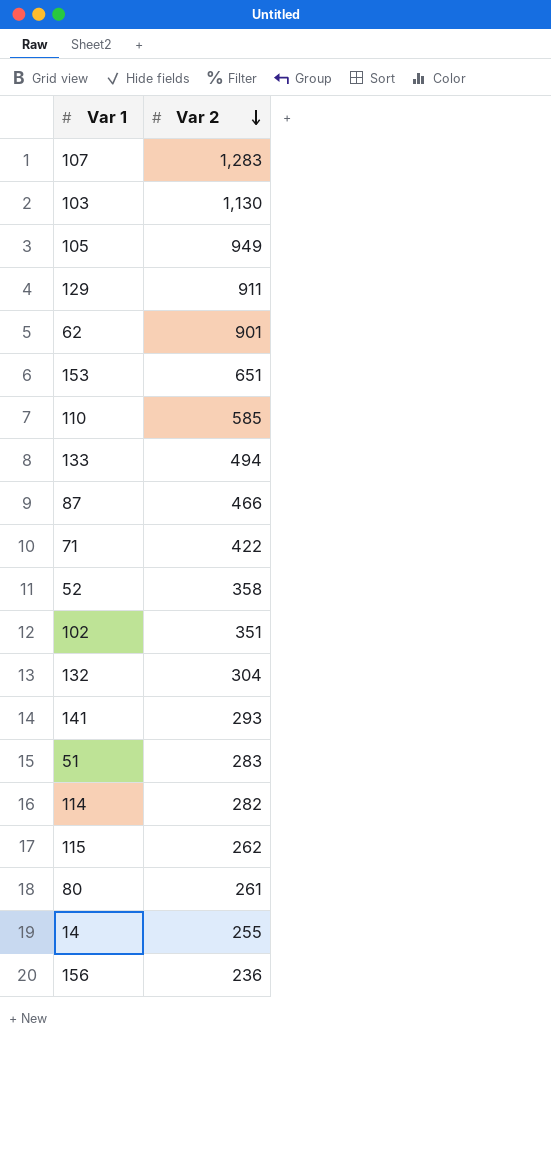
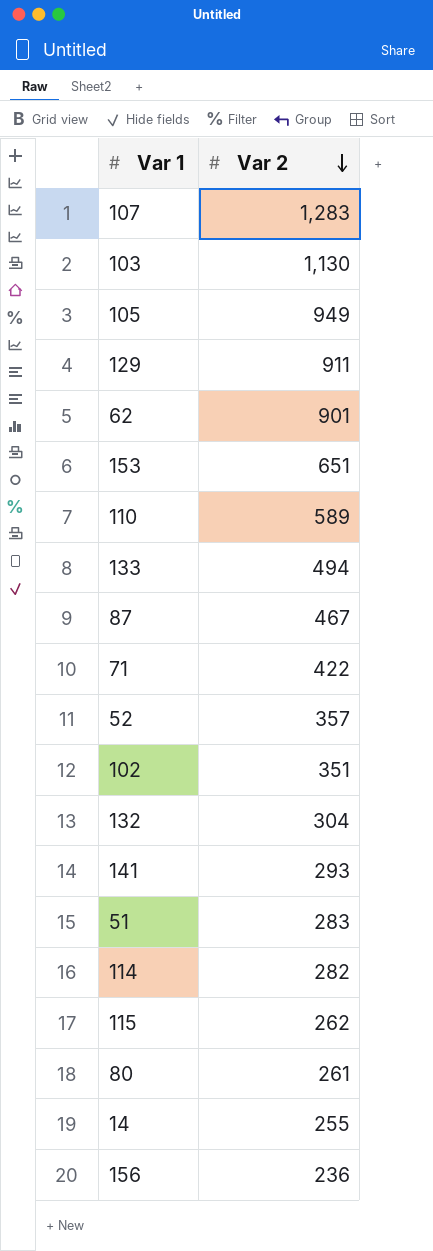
110 | Var 2: 585 -> 589
87 | Var 2: 466 -> 467
52 | Var 2: 358 -> 357

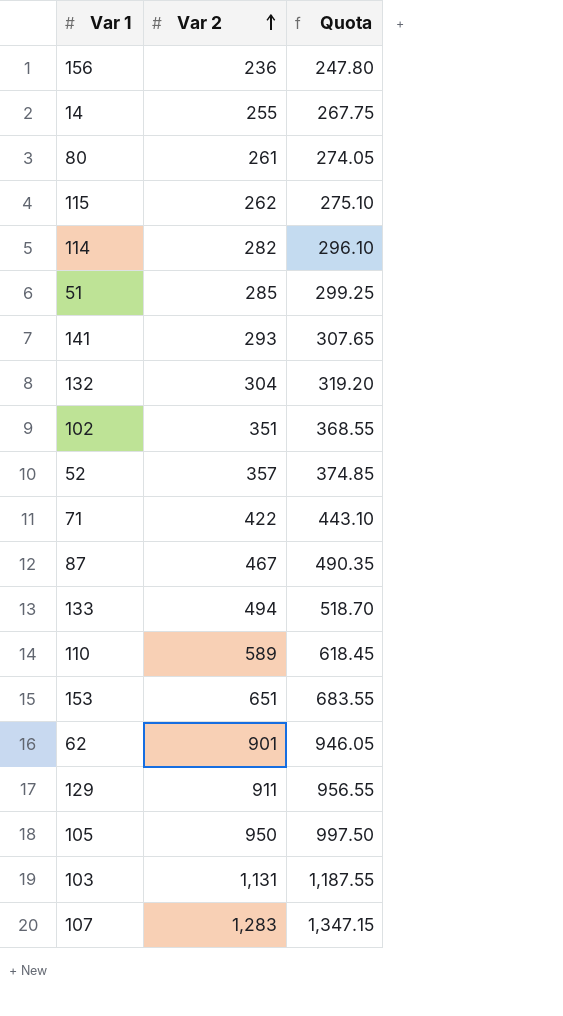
row order: Var 2 descending -> Var 2 ascending
column Quota | formula: none -> [Var 2] * 1.05
51 | Var 2: 283 -> 285
105 | Var 2: 949 -> 950
103 | Var 2: 1,130 -> 1,131

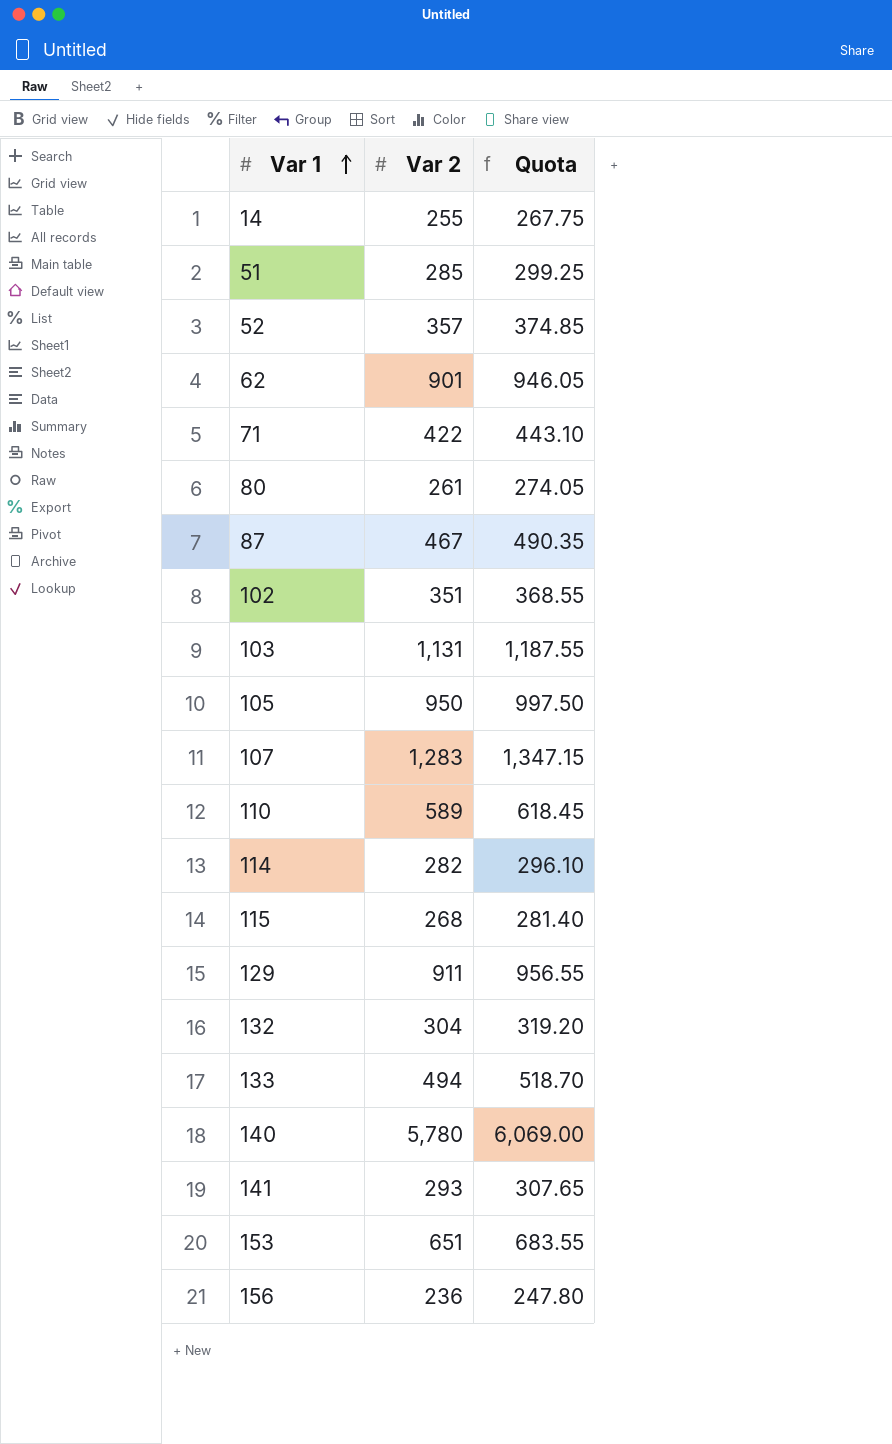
row order: Var 2 ascending -> Var 1 ascending
115 | Var 2: 262 -> 268
115 | Quota: 275.10 -> 281.40
row 140: none -> 5,780 | 6,069.00

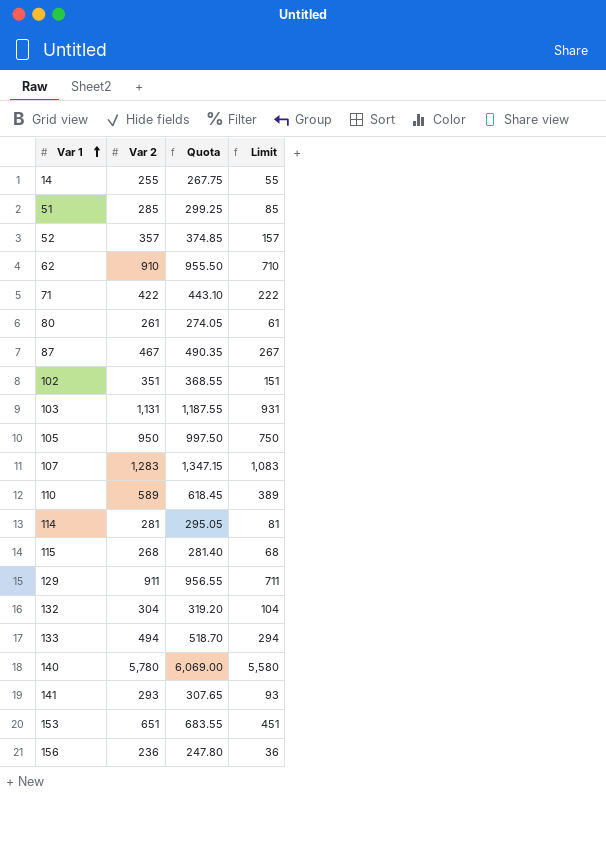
column Limit | formula: none -> [Var 2] - 200
62 | Var 2: 901 -> 910
62 | Quota: 946.05 -> 955.50
114 | Var 2: 282 -> 281
114 | Quota: 296.10 -> 295.05

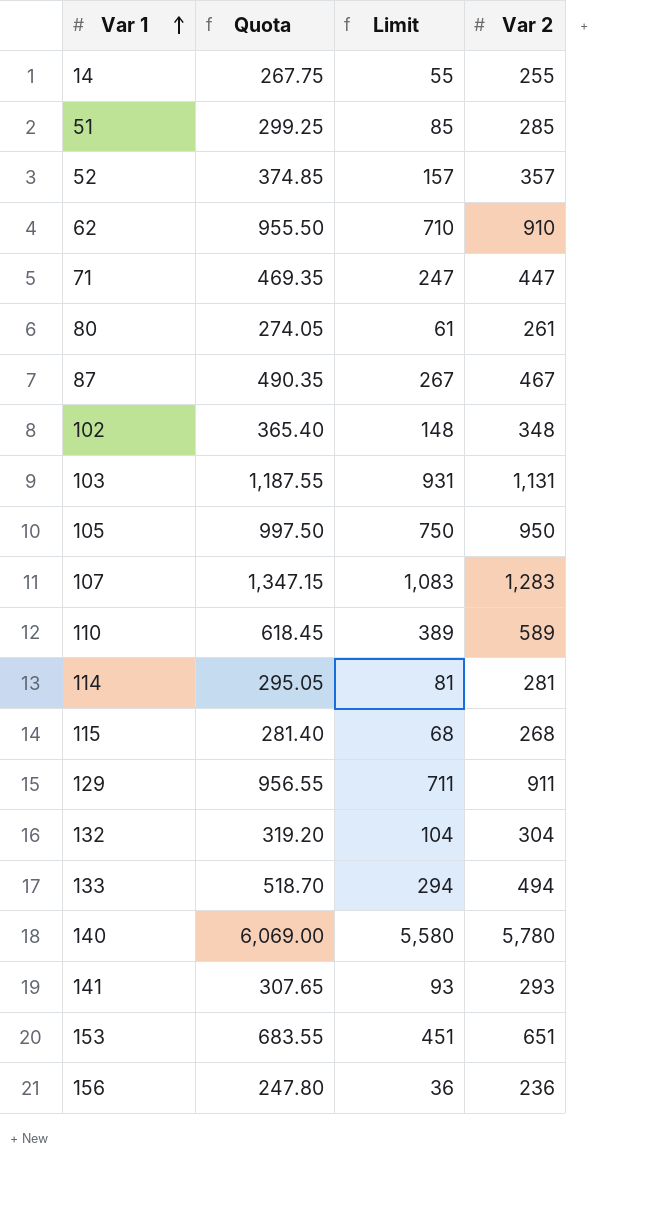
column Var 2 | position: 2 -> 4
71 | Quota: 443.10 -> 469.35
71 | Limit: 222 -> 247
71 | Var 2: 422 -> 447
102 | Quota: 368.55 -> 365.40
102 | Limit: 151 -> 148
102 | Var 2: 351 -> 348

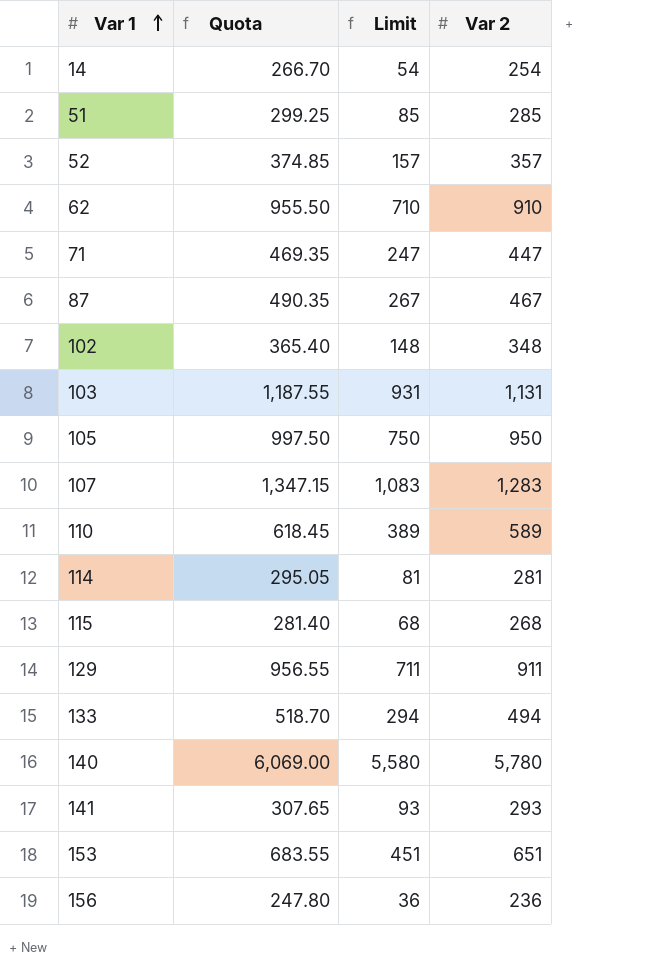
row 80: 274.05 | 61 | 261 -> none
row 132: 319.20 | 104 | 304 -> none
14 | Quota: 267.75 -> 266.70
14 | Limit: 55 -> 54
14 | Var 2: 255 -> 254

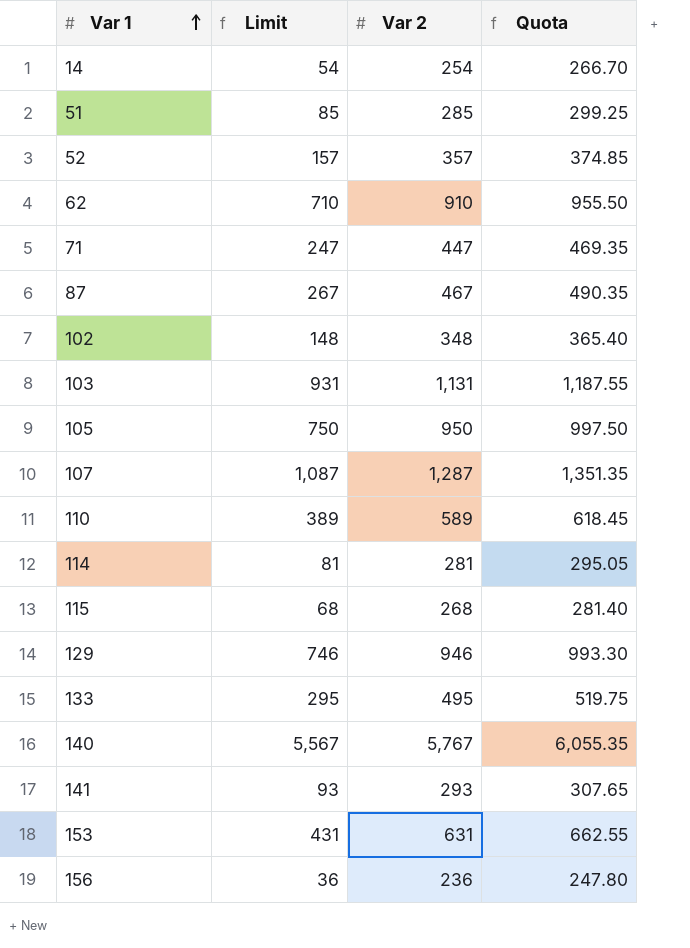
column Quota | position: 2 -> 4
107 | Limit: 1,083 -> 1,087
107 | Var 2: 1,283 -> 1,287
107 | Quota: 1,347.15 -> 1,351.35
129 | Limit: 711 -> 746
129 | Var 2: 911 -> 946
129 | Quota: 956.55 -> 993.30
133 | Limit: 294 -> 295
133 | Var 2: 494 -> 495
133 | Quota: 518.70 -> 519.75
140 | Limit: 5,580 -> 5,567
140 | Var 2: 5,780 -> 5,767
140 | Quota: 6,069.00 -> 6,055.35
153 | Limit: 451 -> 431
153 | Var 2: 651 -> 631
153 | Quota: 683.55 -> 662.55

